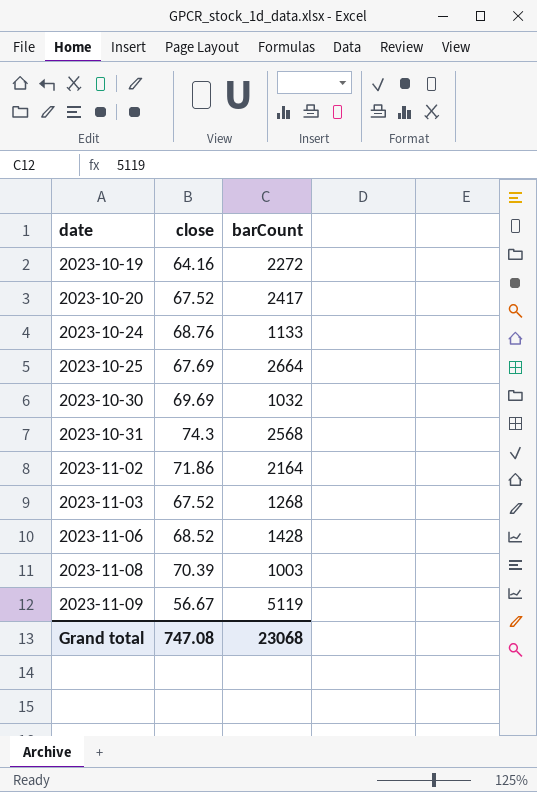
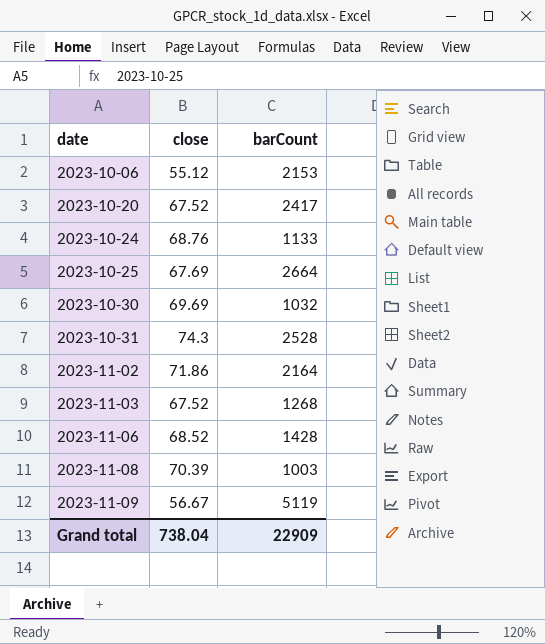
row 2023-10-19: 64.16 | 2272 -> none
row 2023-10-06: none -> 55.12 | 2153
2023-10-31 | barCount: 2568 -> 2528
Grand total | close: 747.08 -> 738.04
Grand total | barCount: 23068 -> 22909

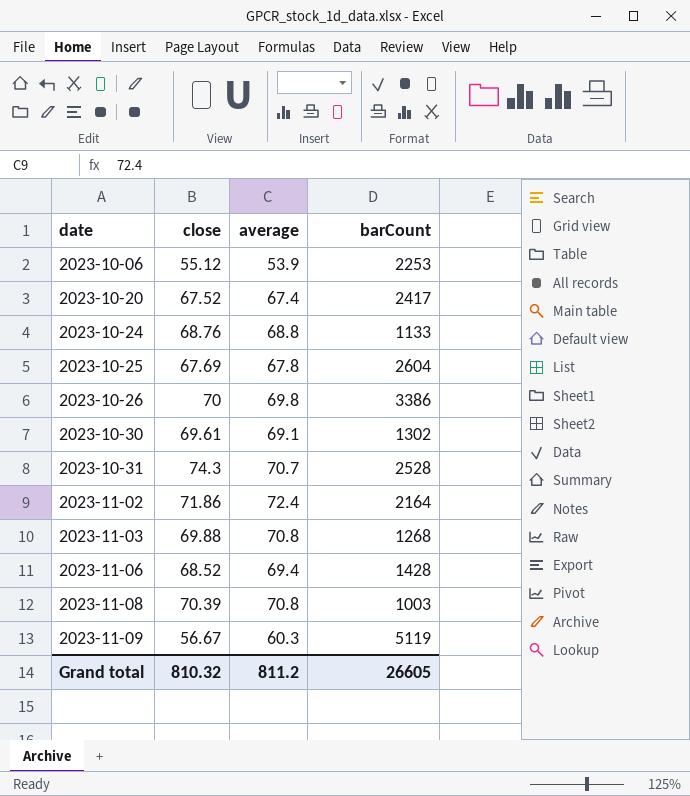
column average | position: none -> 3
2023-10-06 | barCount: 2153 -> 2253
2023-10-25 | barCount: 2664 -> 2604
row 2023-10-26: none -> 70 | 69.8 | 3386
2023-10-30 | close: 69.69 -> 69.61
2023-10-30 | barCount: 1032 -> 1302
2023-11-03 | close: 67.52 -> 69.88
Grand total | close: 738.04 -> 810.32
Grand total | barCount: 22909 -> 26605

